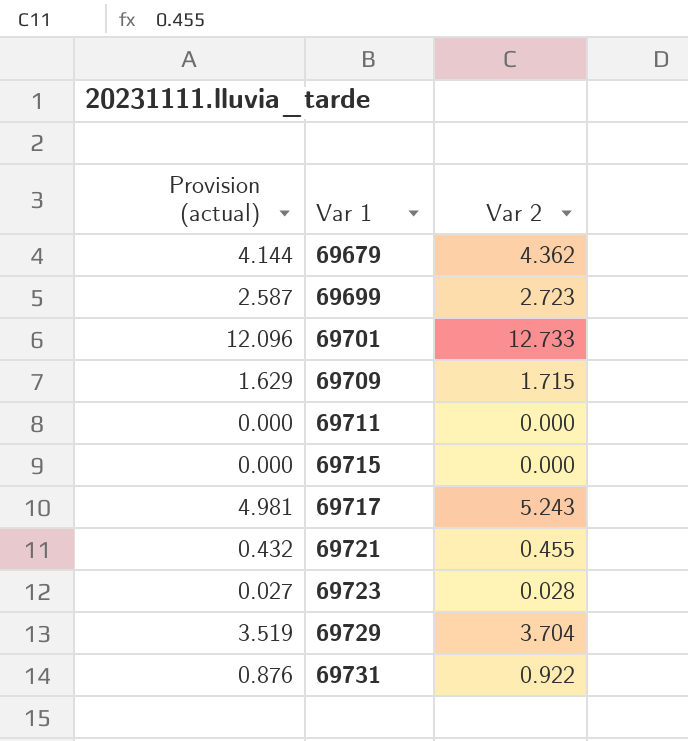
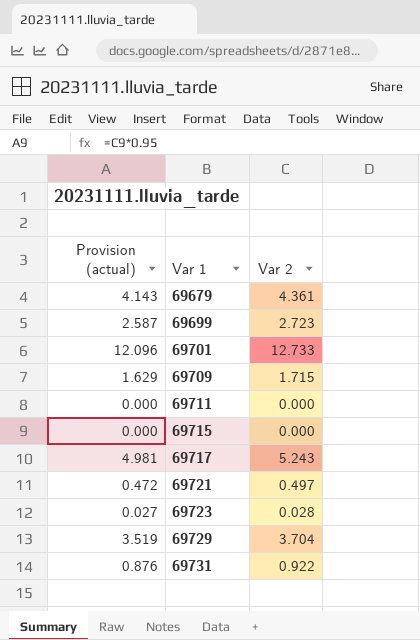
69679 | Provision (actual): 4.144 -> 4.143
69679 | Var 2: 4.362 -> 4.361
69721 | Provision (actual): 0.432 -> 0.472
69721 | Var 2: 0.455 -> 0.497

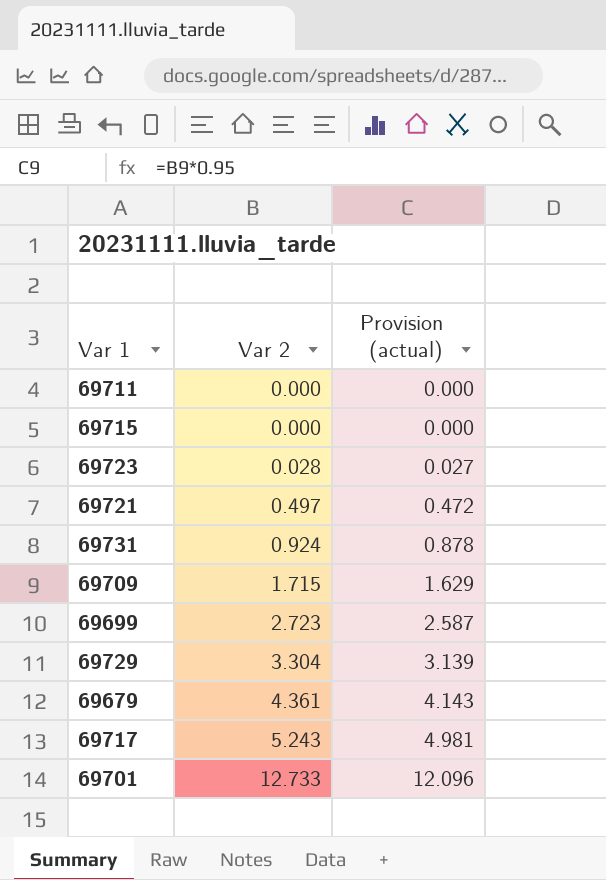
row order: Var 1 ascending -> Var 2 ascending
column Provision (actual) | position: 1 -> 3
69731 | Var 2: 0.922 -> 0.924
69731 | Provision (actual): 0.876 -> 0.878
69729 | Var 2: 3.704 -> 3.304
69729 | Provision (actual): 3.519 -> 3.139

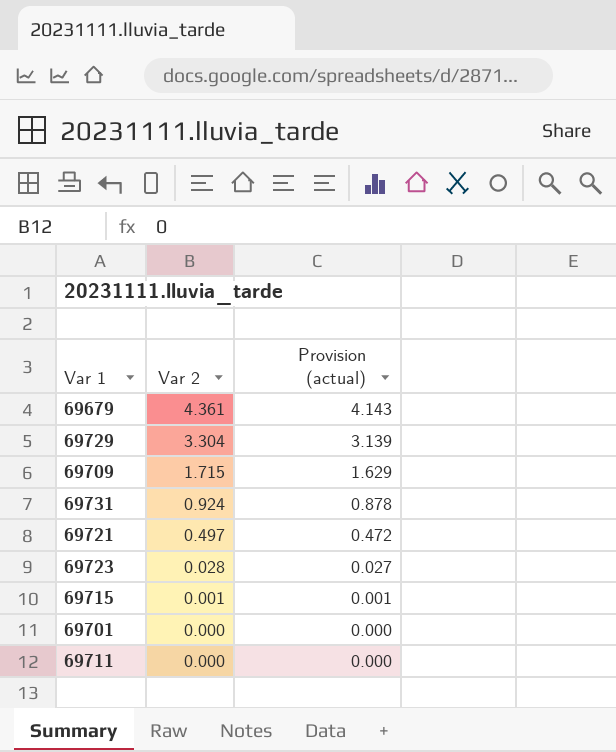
row order: Var 2 ascending -> Var 2 descending
row 69699: 2.723 | 2.587 -> none
row 69717: 5.243 | 4.981 -> none
69715 | Var 2: 0.000 -> 0.001
69715 | Provision (actual): 0.000 -> 0.001
69701 | Var 2: 12.733 -> 0.000
69701 | Provision (actual): 12.096 -> 0.000

